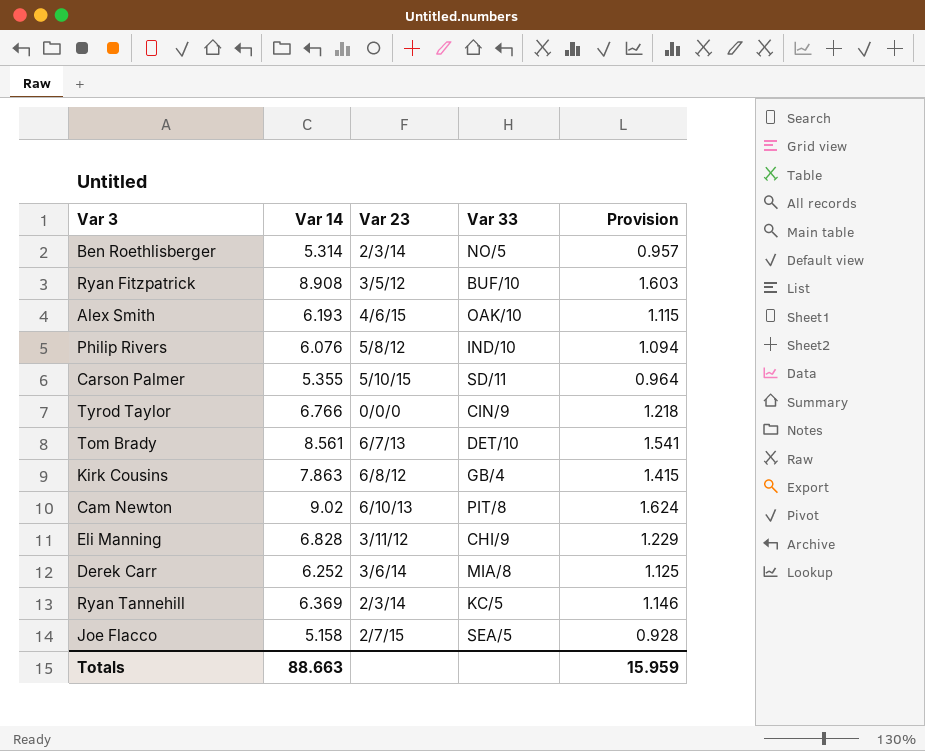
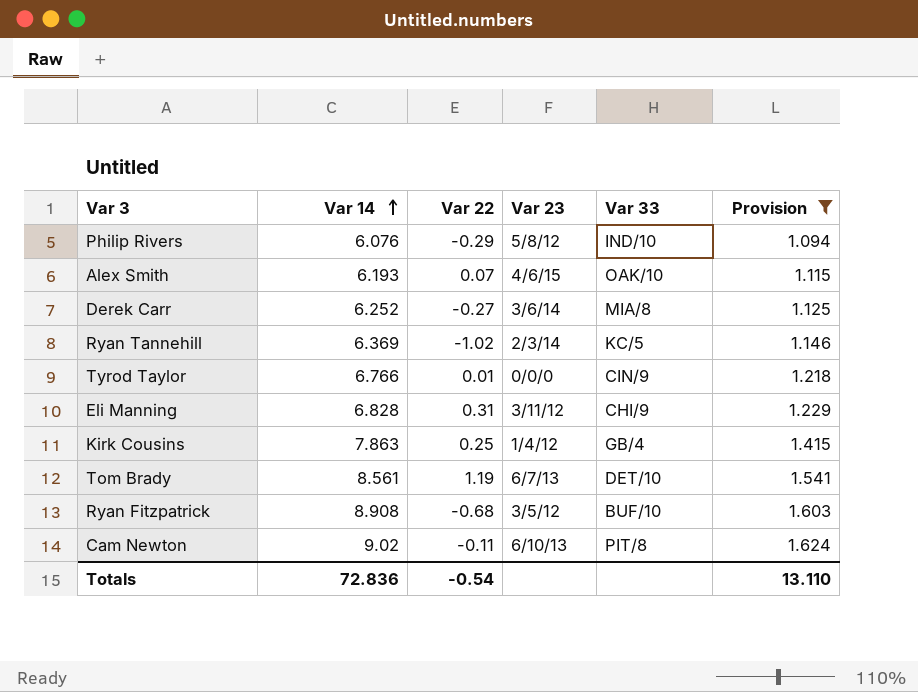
filter: none -> Provision >= 1.094
row order: none -> Var 14 ascending
column Var 22 | position: none -> 3
Kirk Cousins | Var 23: 6/8/12 -> 1/4/12
Totals | Var 14: 88.663 -> 72.836
Totals | Provision: 15.959 -> 13.110

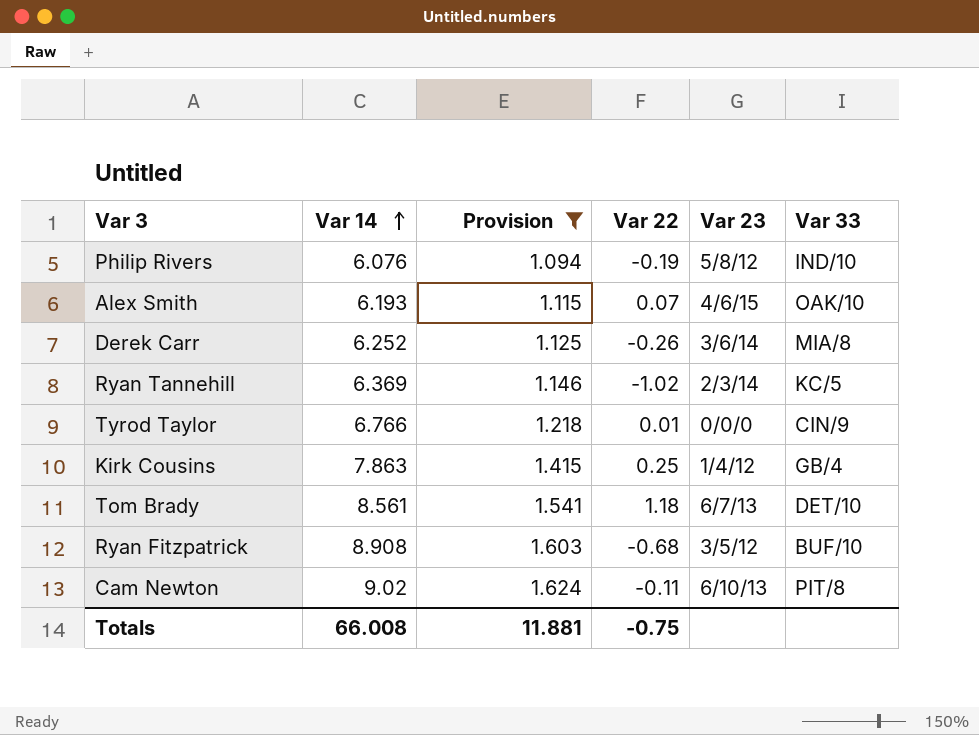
column Provision | position: 6 -> 3
row Eli Manning: 6.828 | 0.31 | 3/11/12 | CHI/9 | 1.229 -> none
Philip Rivers | Var 22: -0.29 -> -0.19
Derek Carr | Var 22: -0.27 -> -0.26
Tom Brady | Var 22: 1.19 -> 1.18
Totals | Var 14: 72.836 -> 66.008
Totals | Provision: 13.110 -> 11.881
Totals | Var 22: -0.54 -> -0.75

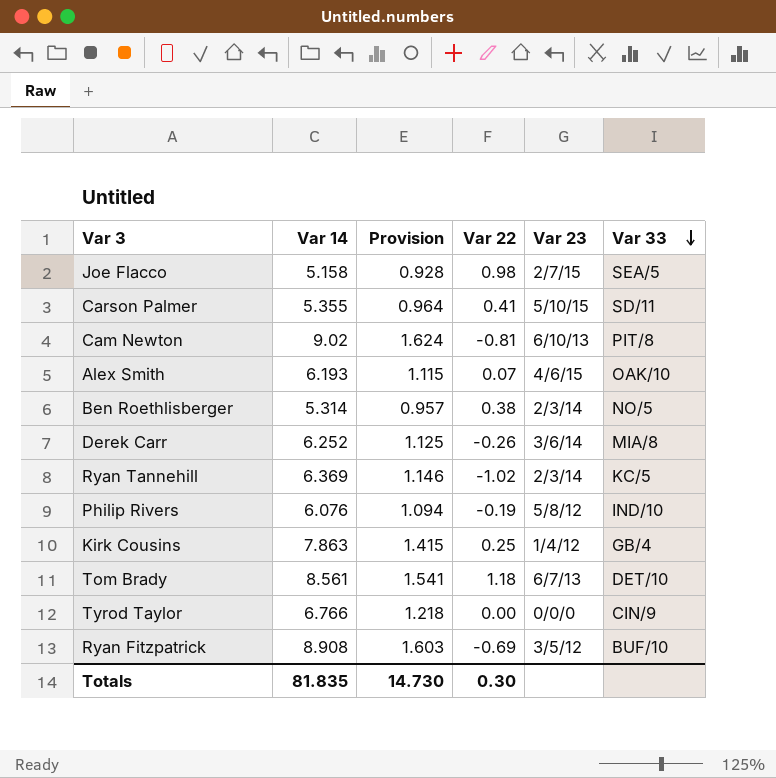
filter: Provision >= 1.094 -> none
row order: Var 14 ascending -> Var 33 descending
Cam Newton | Var 22: -0.11 -> -0.81
Tyrod Taylor | Var 22: 0.01 -> 0.00
Ryan Fitzpatrick | Var 22: -0.68 -> -0.69
Totals | Var 14: 66.008 -> 81.835
Totals | Provision: 11.881 -> 14.730
Totals | Var 22: -0.75 -> 0.30

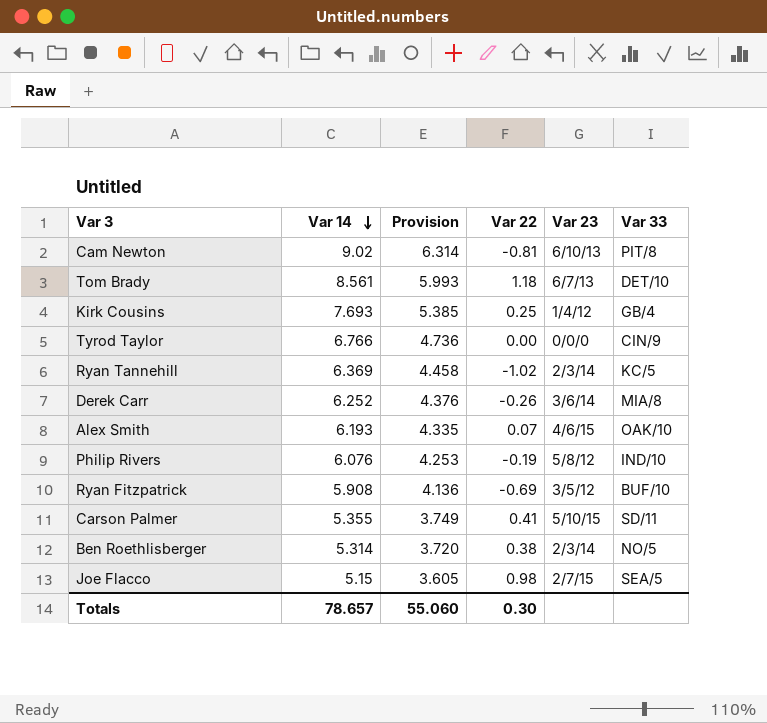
row order: Var 33 descending -> Var 14 descending
column Provision | formula: [Var 14] * 0.18 -> [Var 14] * 0.7
Kirk Cousins | Var 14: 7.863 -> 7.693
Ryan Fitzpatrick | Var 14: 8.908 -> 5.908
Joe Flacco | Var 14: 5.158 -> 5.15
Totals | Var 14: 81.835 -> 78.657
Totals | Provision: 14.730 -> 55.060

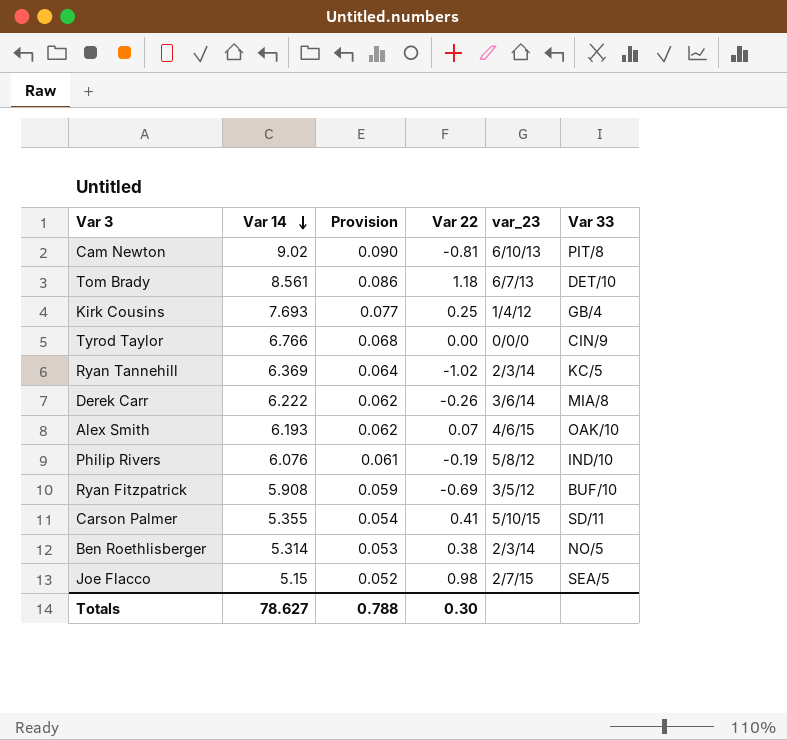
column Provision | formula: [Var 14] * 0.7 -> [Var 14] * 0.01
column name: Var 23 -> var_23
Derek Carr | Var 14: 6.252 -> 6.222
Totals | Var 14: 78.657 -> 78.627
Totals | Provision: 55.060 -> 0.788

